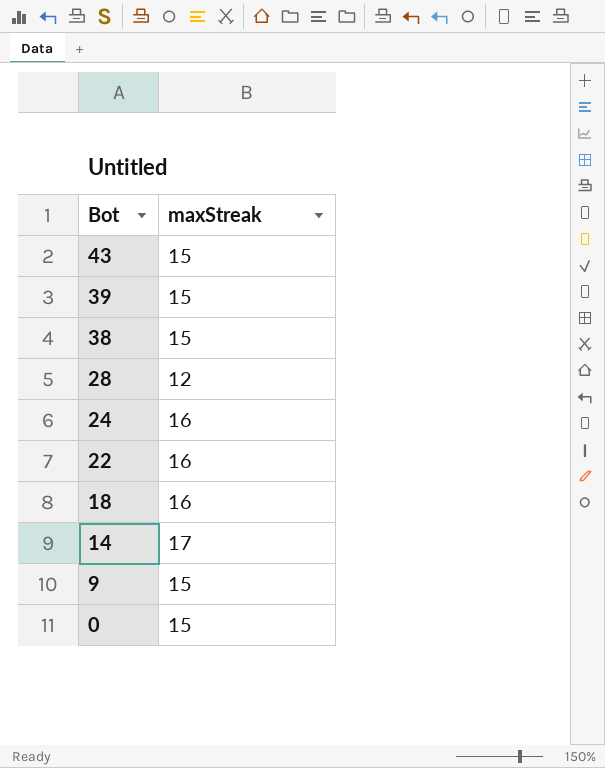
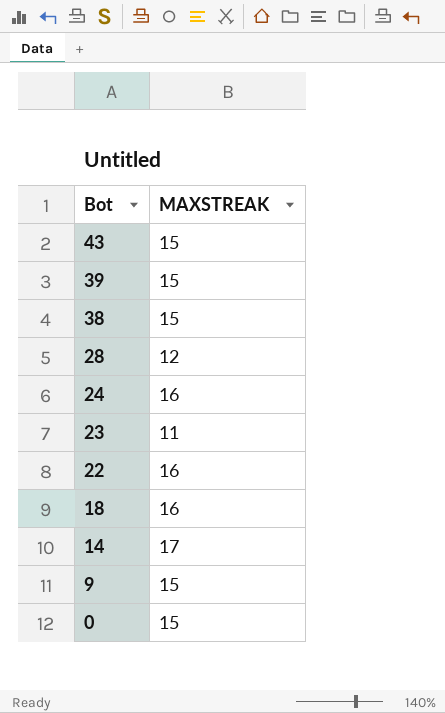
column name: maxStreak -> MAXSTREAK
row 23: none -> 11

